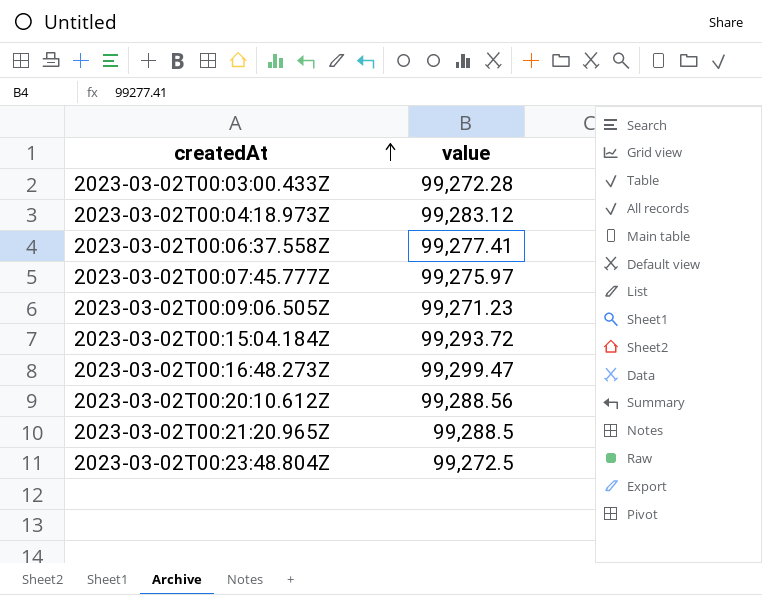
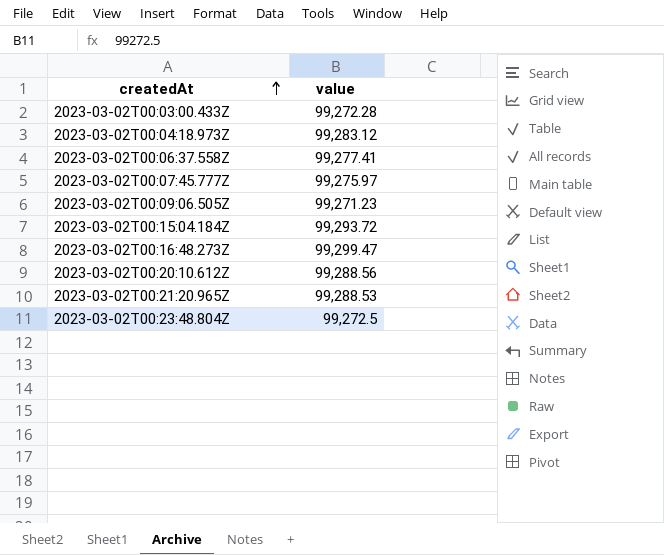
2023-03-02T00:21:20.965Z | value: 99,288.5 -> 99,288.53

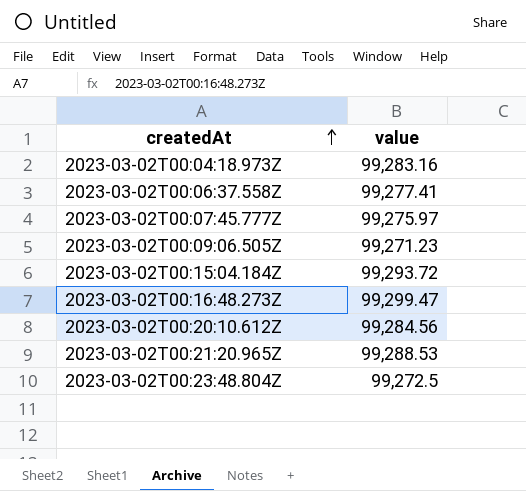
row 2023-03-02T00:03:00.433Z: 99,272.28 -> none
2023-03-02T00:04:18.973Z | value: 99,283.12 -> 99,283.16
2023-03-02T00:20:10.612Z | value: 99,288.56 -> 99,284.56

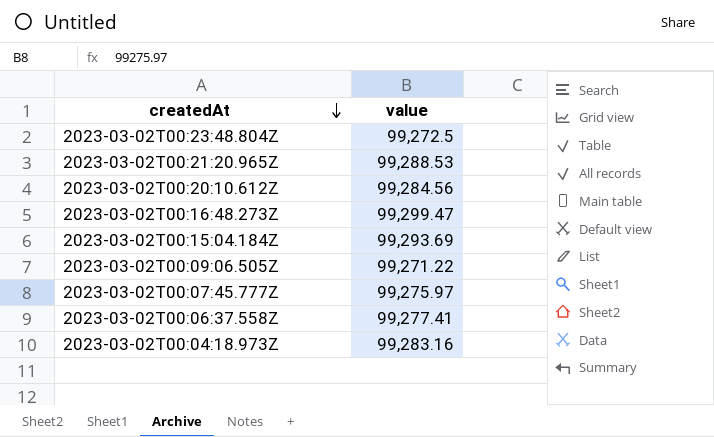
row order: createdAt ascending -> createdAt descending
2023-03-02T00:15:04.184Z | value: 99,293.72 -> 99,293.69
2023-03-02T00:09:06.505Z | value: 99,271.23 -> 99,271.22

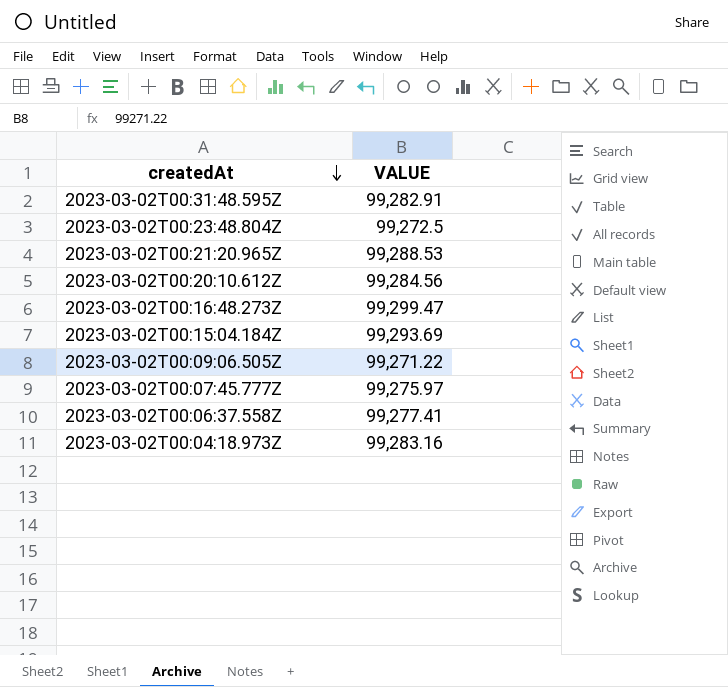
column name: value -> VALUE
row 2023-03-02T00:31:48.595Z: none -> 99,282.91

